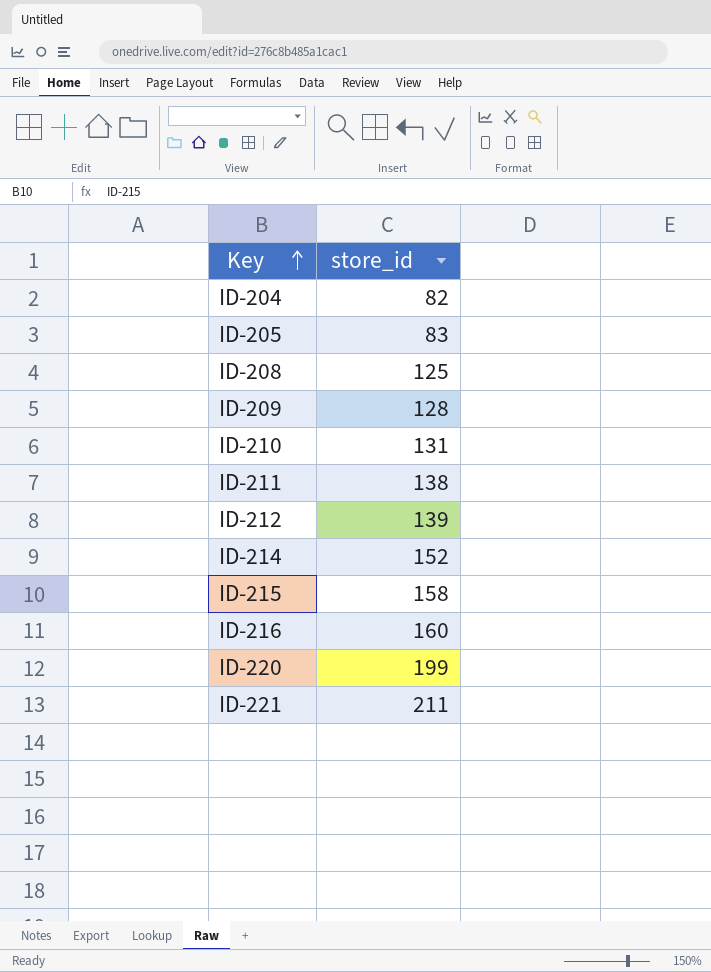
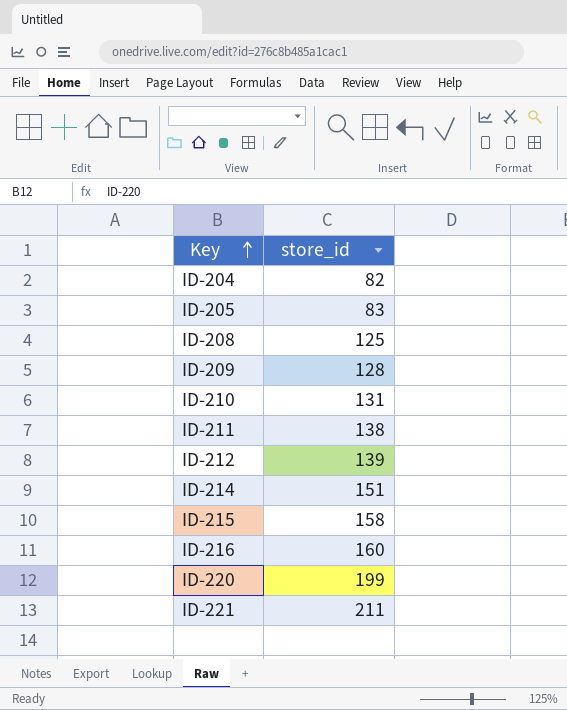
ID-214 | store_id: 152 -> 151

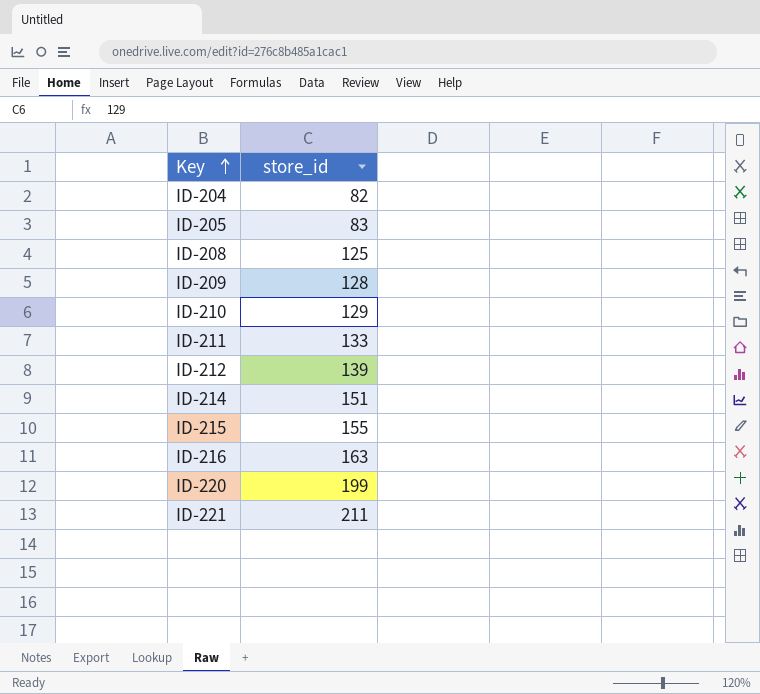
ID-210 | store_id: 131 -> 129
ID-211 | store_id: 138 -> 133
ID-215 | store_id: 158 -> 155
ID-216 | store_id: 160 -> 163

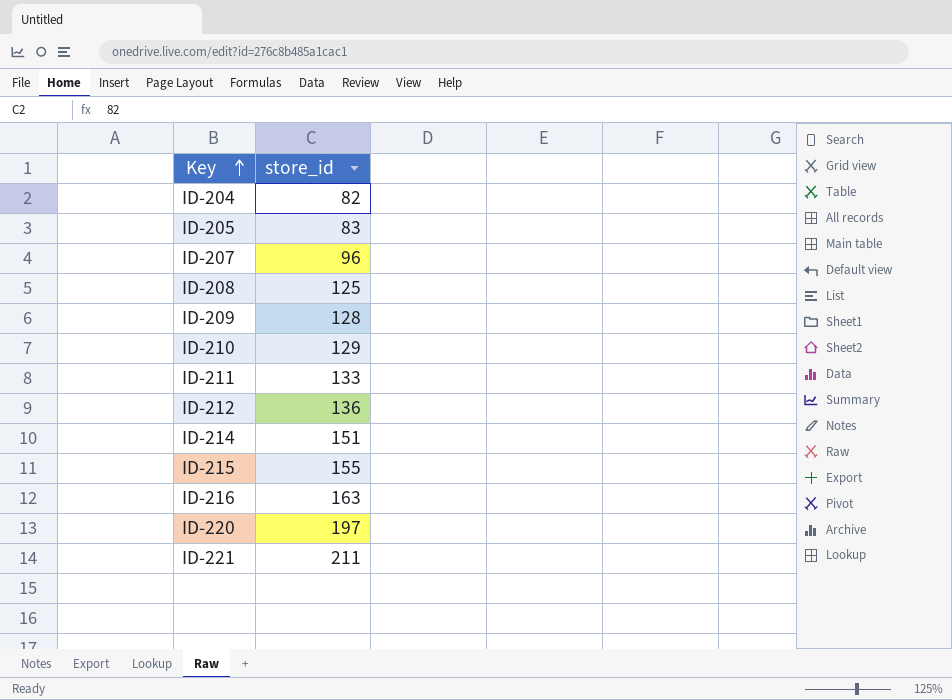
row ID-207: none -> 96
ID-212 | store_id: 139 -> 136
ID-220 | store_id: 199 -> 197

